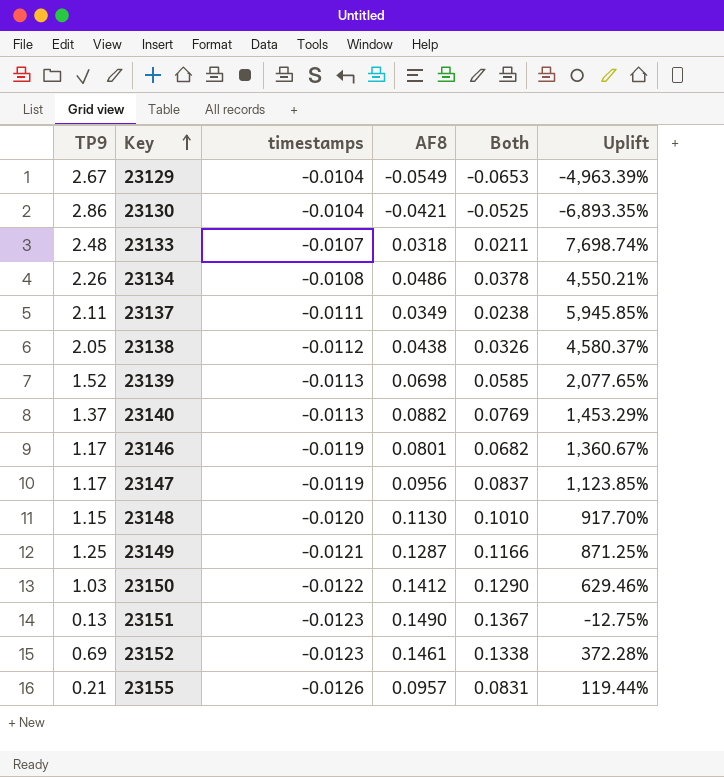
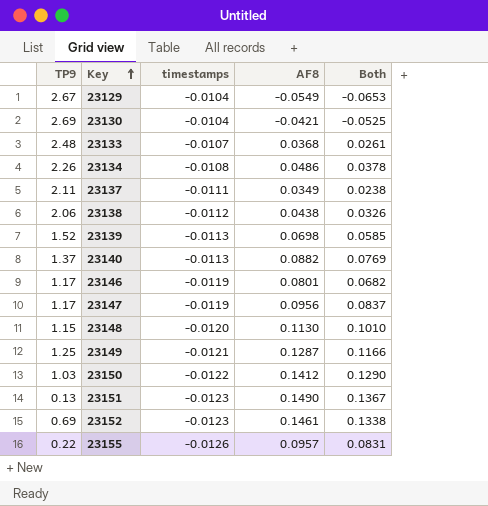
column Uplift | formula: ([TP9] - [AF8]) / [AF8] -> none
23130 | TP9: 2.86 -> 2.69
23133 | AF8: 0.0318 -> 0.0368
23133 | Both: 0.0211 -> 0.0261
23138 | TP9: 2.05 -> 2.06
23155 | TP9: 0.21 -> 0.22

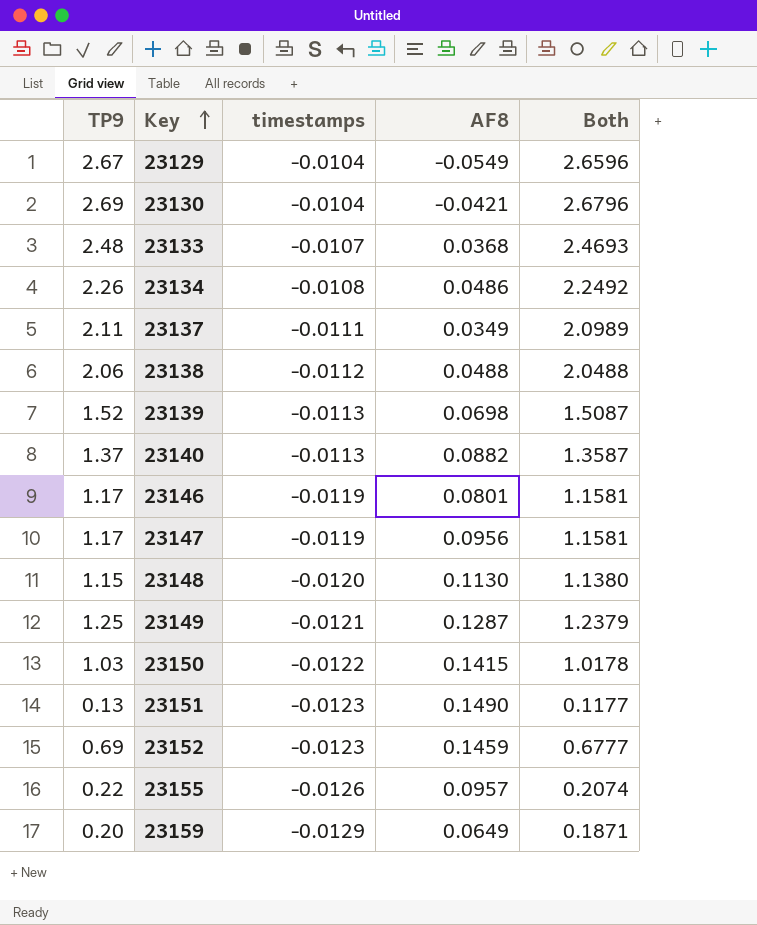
column Both | formula: [timestamps] + [AF8] -> [TP9] + [timestamps]
23138 | AF8: 0.0438 -> 0.0488
23150 | AF8: 0.1412 -> 0.1415
23152 | AF8: 0.1461 -> 0.1459
row 23159: none -> 0.20 | -0.0129 | 0.0649 | 0.1871

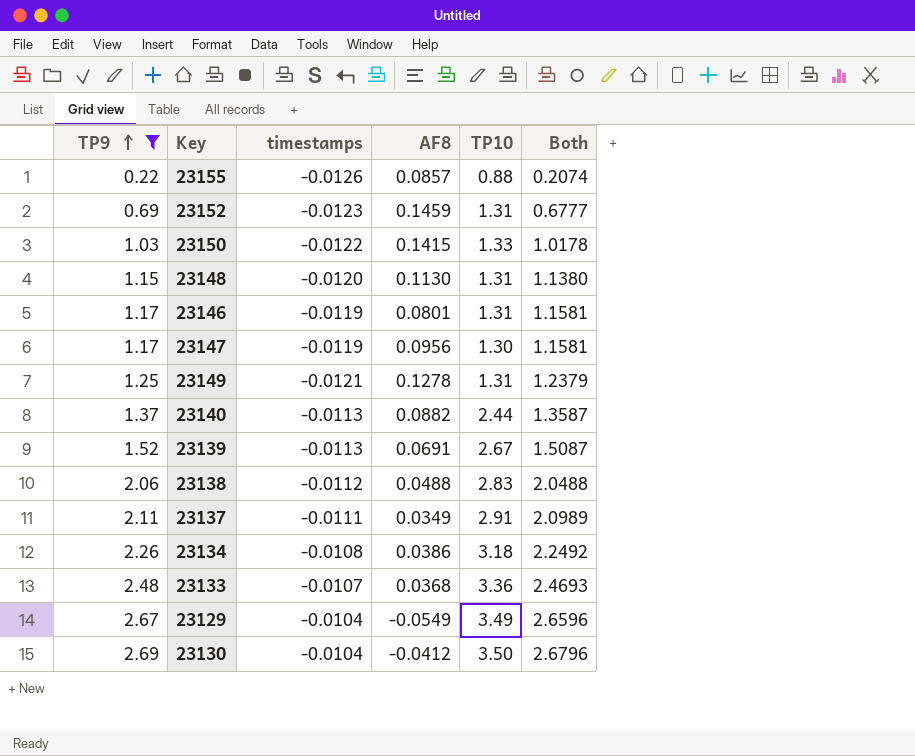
filter: none -> TP9 >= 0.22
row order: Key ascending -> TP9 ascending
column TP10 | position: none -> 5
23155 | AF8: 0.0957 -> 0.0857
23149 | AF8: 0.1287 -> 0.1278
23139 | AF8: 0.0698 -> 0.0691
23134 | AF8: 0.0486 -> 0.0386
23130 | AF8: -0.0421 -> -0.0412

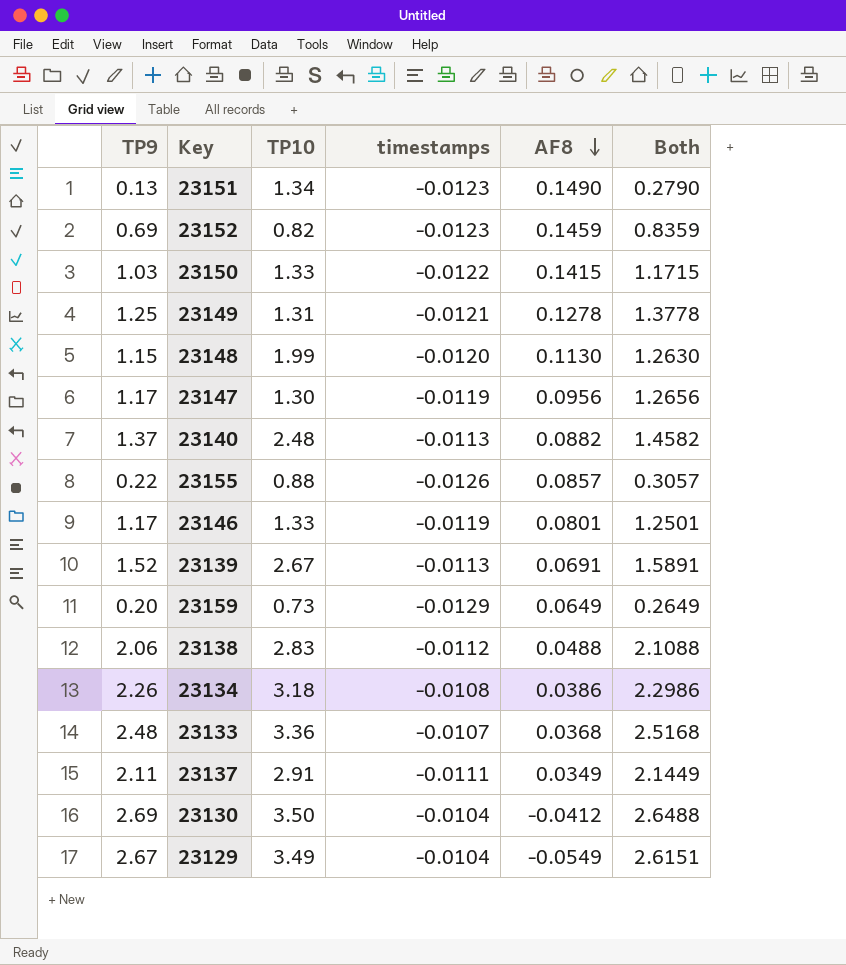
filter: TP9 >= 0.22 -> none
row order: TP9 ascending -> AF8 descending
column TP10 | position: 5 -> 3
column Both | formula: [TP9] + [timestamps] -> [TP9] + [AF8]
23152 | TP10: 1.31 -> 0.82
23148 | TP10: 1.31 -> 1.99
23140 | TP10: 2.44 -> 2.48
23146 | TP10: 1.31 -> 1.33

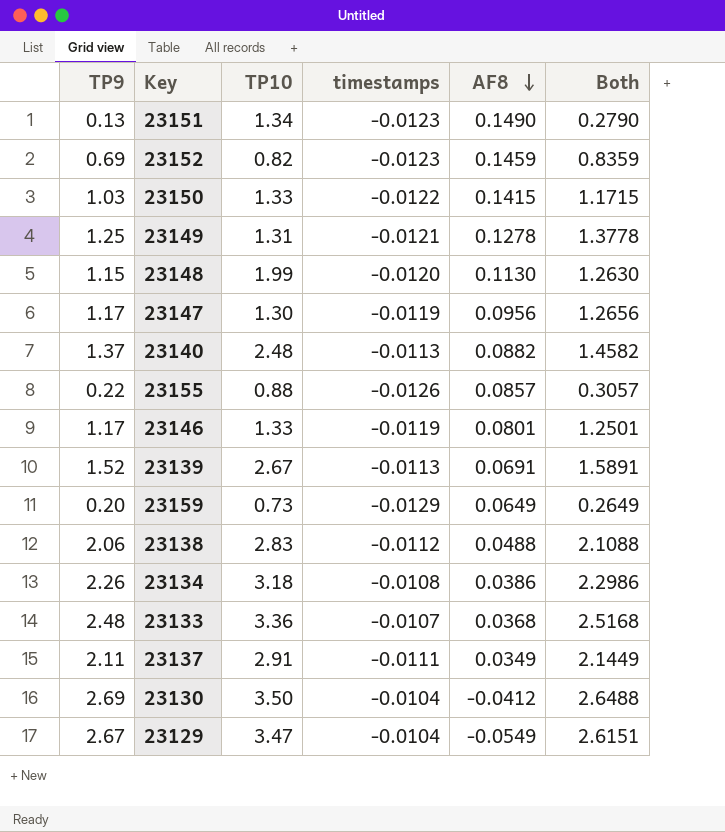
23129 | TP10: 3.49 -> 3.47

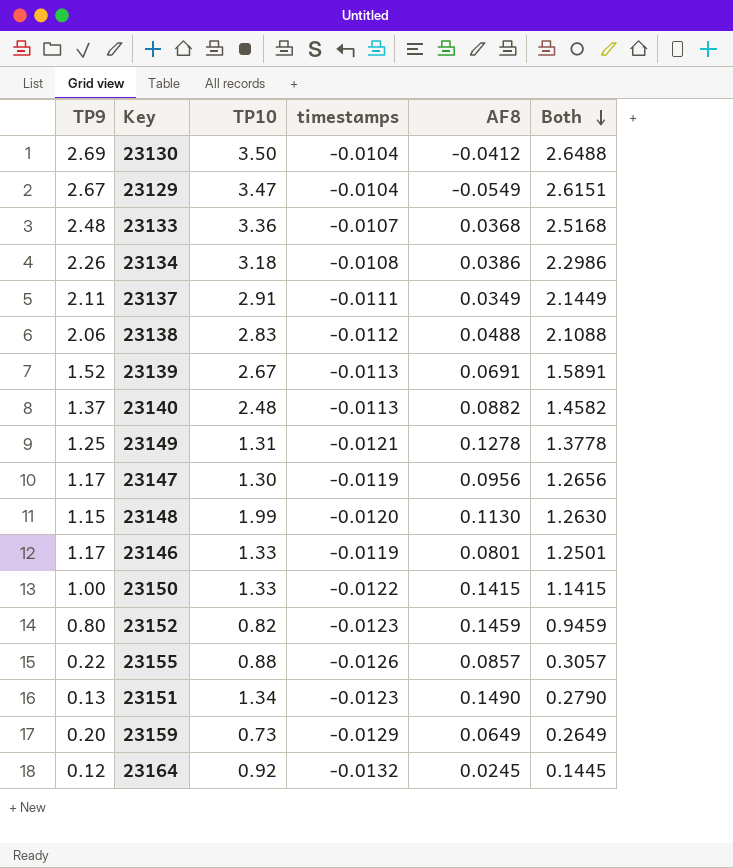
row order: AF8 descending -> Both descending
23150 | TP9: 1.03 -> 1.00
23150 | Both: 1.1715 -> 1.1415
23152 | TP9: 0.69 -> 0.80
23152 | Both: 0.8359 -> 0.9459
row 23164: none -> 0.12 | 0.92 | -0.0132 | 0.0245 | 0.1445

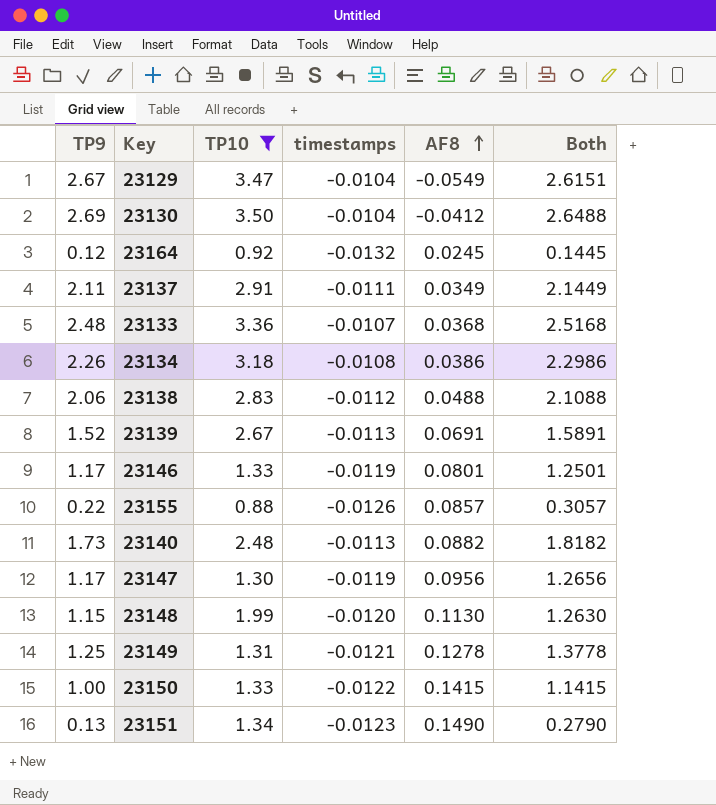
filter: none -> TP10 >= 0.88
row order: Both descending -> AF8 ascending
23140 | TP9: 1.37 -> 1.73
23140 | Both: 1.4582 -> 1.8182

